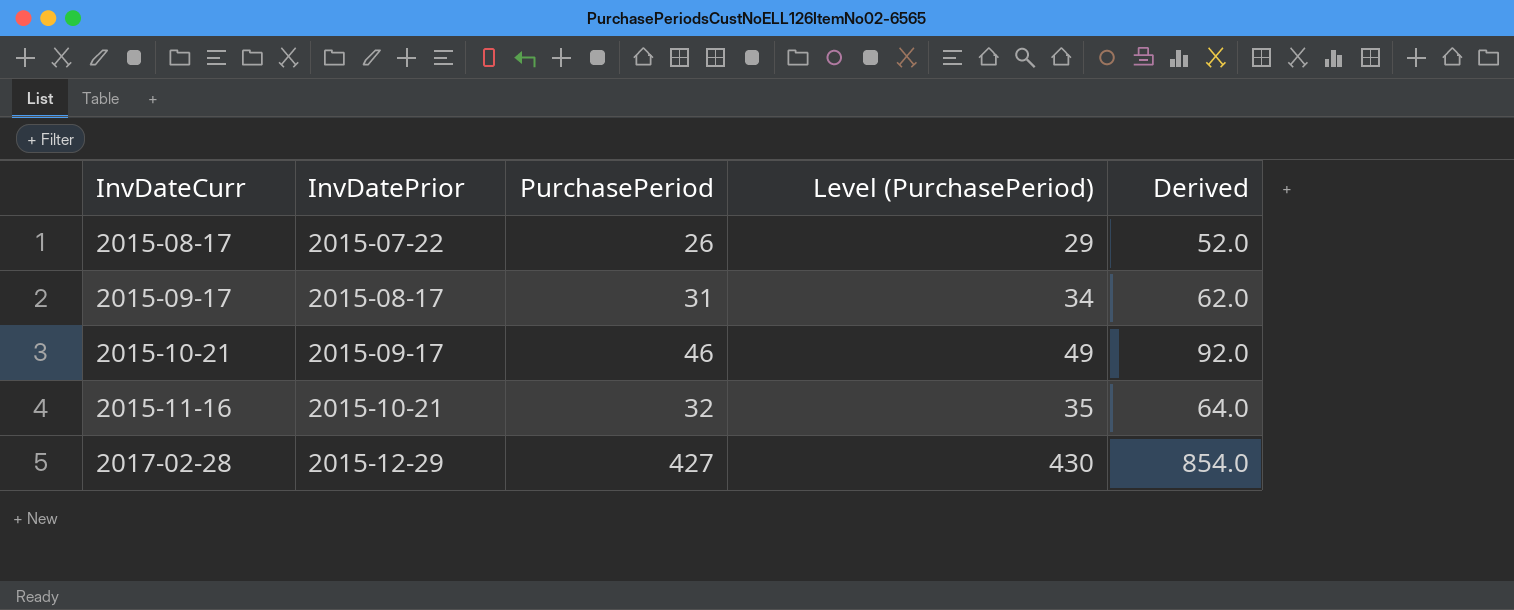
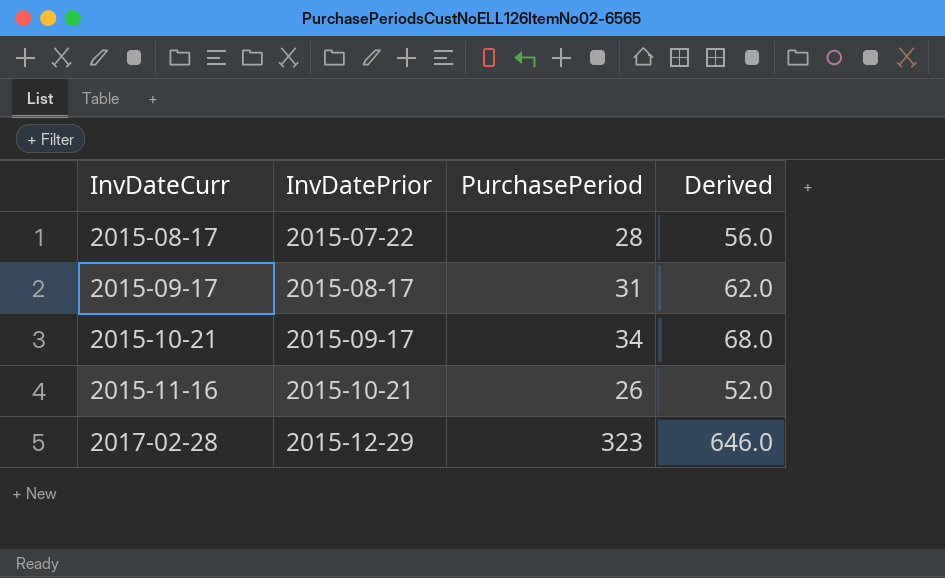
column Level (PurchasePeriod) | formula: [PurchasePeriod] + 3 -> none
2015-08-17 | PurchasePeriod: 26 -> 28
2015-08-17 | Derived: 52.0 -> 56.0
2015-10-21 | PurchasePeriod: 46 -> 34
2015-10-21 | Derived: 92.0 -> 68.0
2015-11-16 | PurchasePeriod: 32 -> 26
2015-11-16 | Derived: 64.0 -> 52.0
2017-02-28 | PurchasePeriod: 427 -> 323
2017-02-28 | Derived: 854.0 -> 646.0

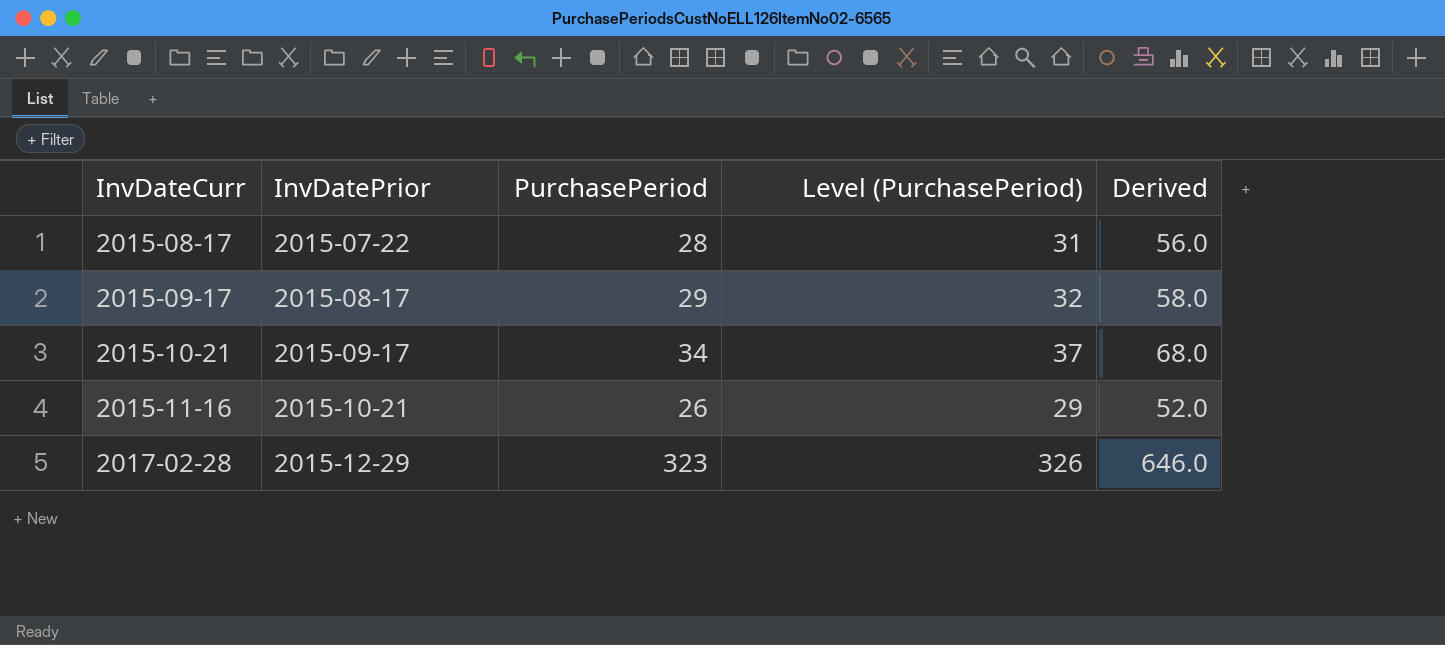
column Level (PurchasePeriod) | formula: none -> [PurchasePeriod] + 3
2015-09-17 | PurchasePeriod: 31 -> 29
2015-09-17 | Derived: 62.0 -> 58.0

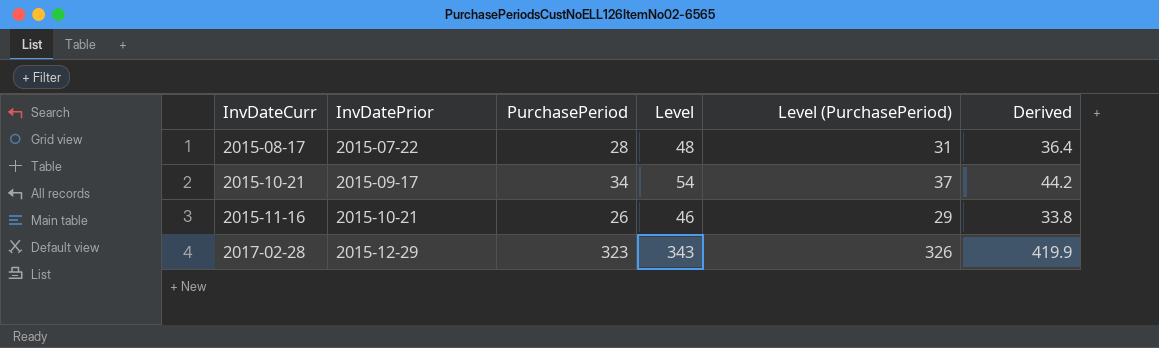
column Level | formula: none -> [PurchasePeriod] + 20
column Derived | formula: [PurchasePeriod] * 2 -> [PurchasePeriod] * 1.3
row 2015-09-17: 2015-08-17 | 29 | 32 | 58.0 -> none

